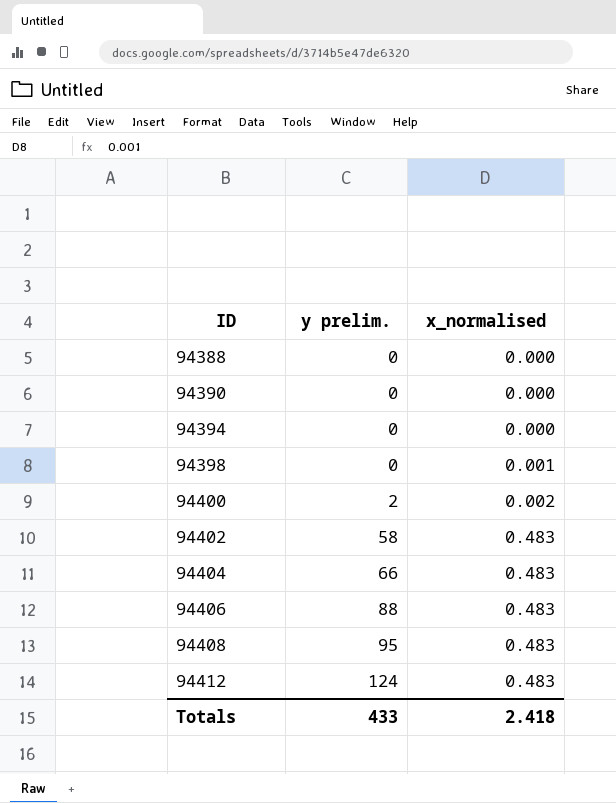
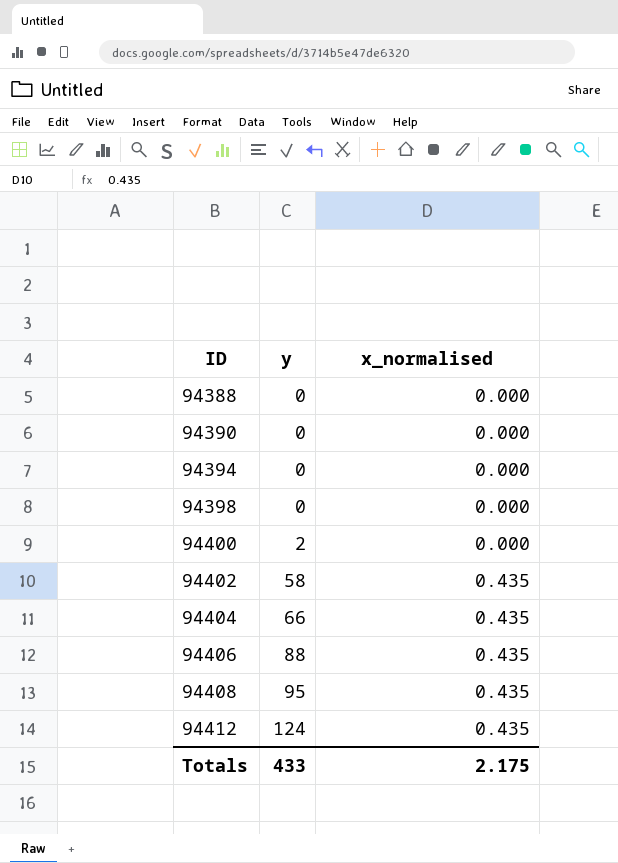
column name: y prelim. -> y
94398 | x_normalised: 0.001 -> 0.000
94400 | x_normalised: 0.002 -> 0.000
94402 | x_normalised: 0.483 -> 0.435
94404 | x_normalised: 0.483 -> 0.435
94406 | x_normalised: 0.483 -> 0.435
94408 | x_normalised: 0.483 -> 0.435
94412 | x_normalised: 0.483 -> 0.435
Totals | x_normalised: 2.418 -> 2.175

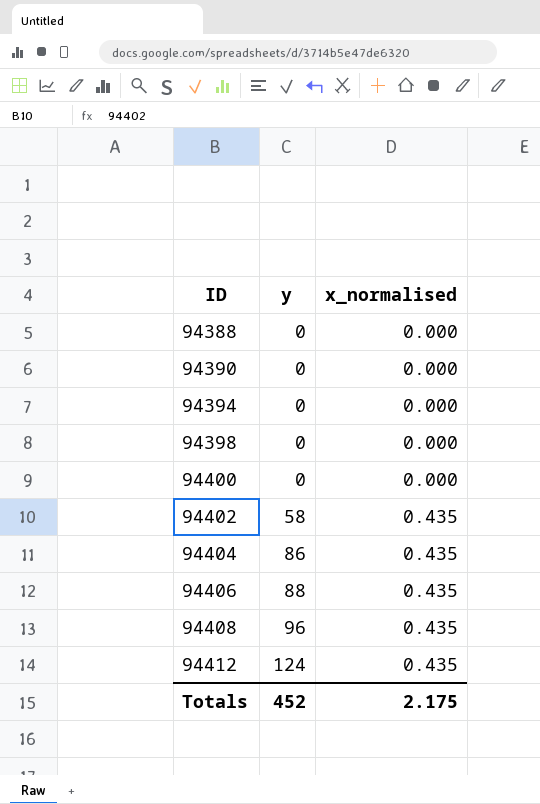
94400 | y: 2 -> 0
94404 | y: 66 -> 86
94408 | y: 95 -> 96
Totals | y: 433 -> 452

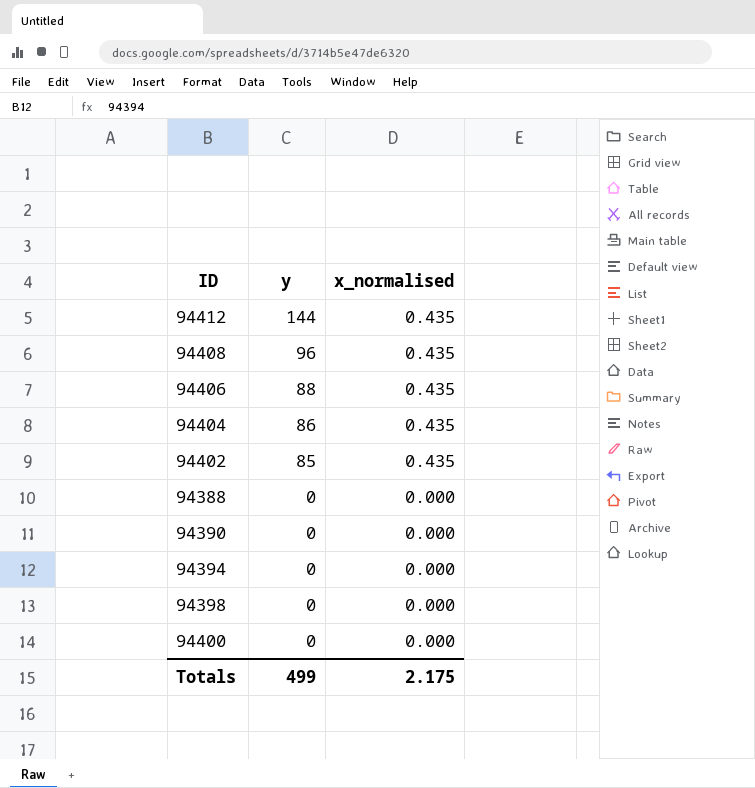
row order: ID ascending -> y descending
94412 | y: 124 -> 144
94402 | y: 58 -> 85
Totals | y: 452 -> 499

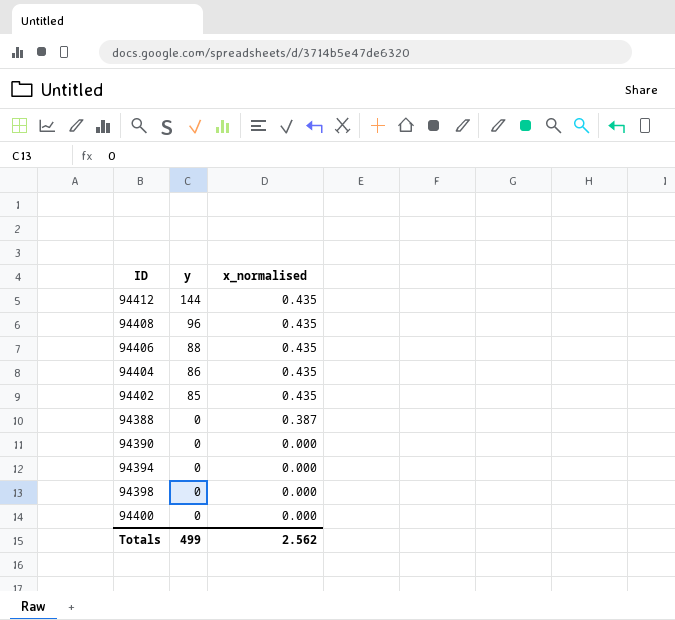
94388 | x_normalised: 0.000 -> 0.387
Totals | x_normalised: 2.175 -> 2.562

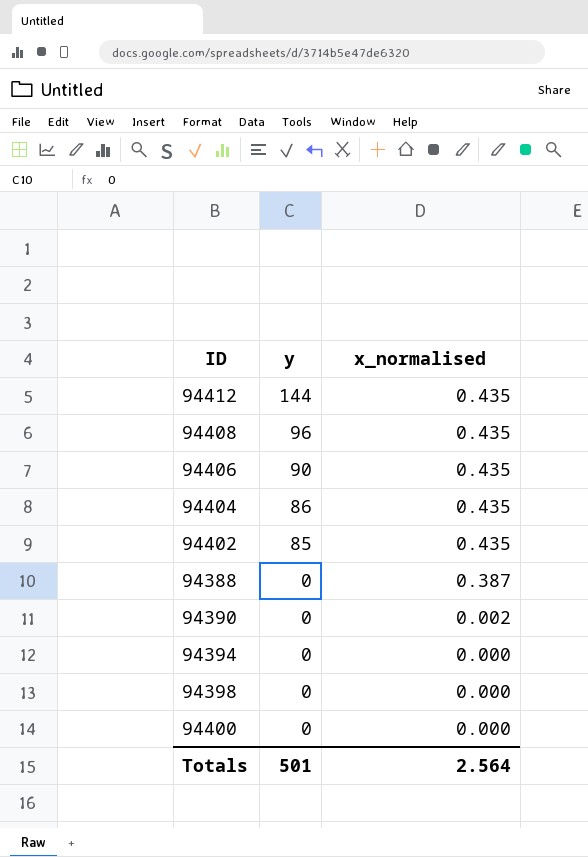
94406 | y: 88 -> 90
94390 | x_normalised: 0.000 -> 0.002
Totals | y: 499 -> 501
Totals | x_normalised: 2.562 -> 2.564

